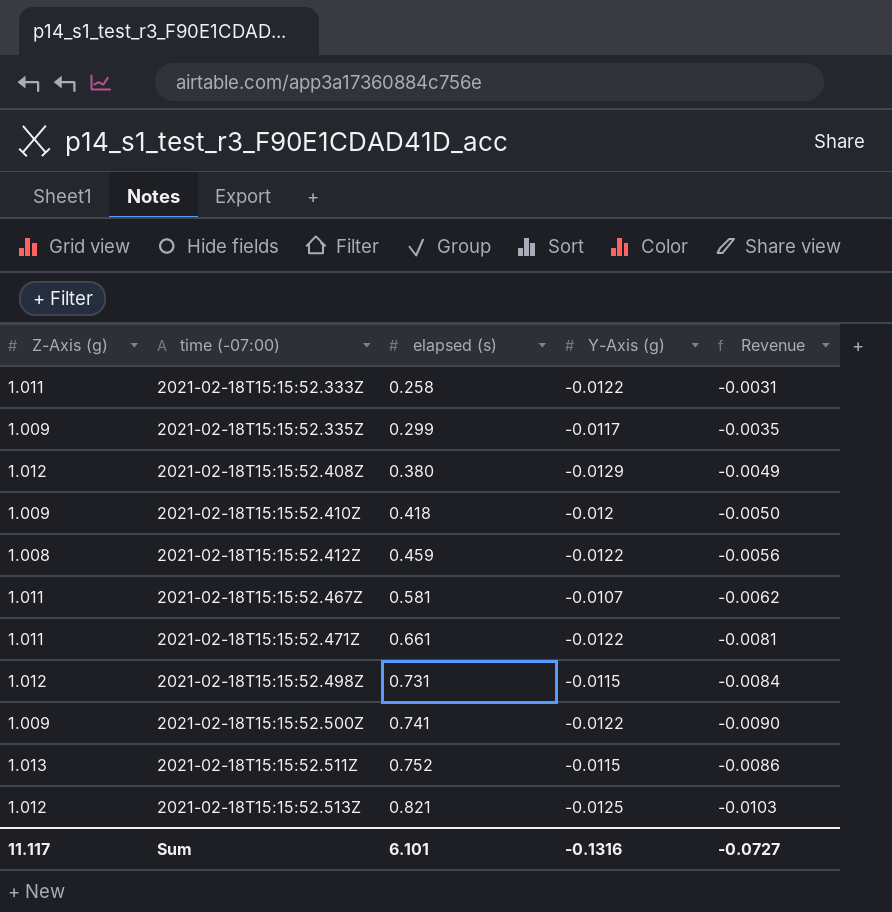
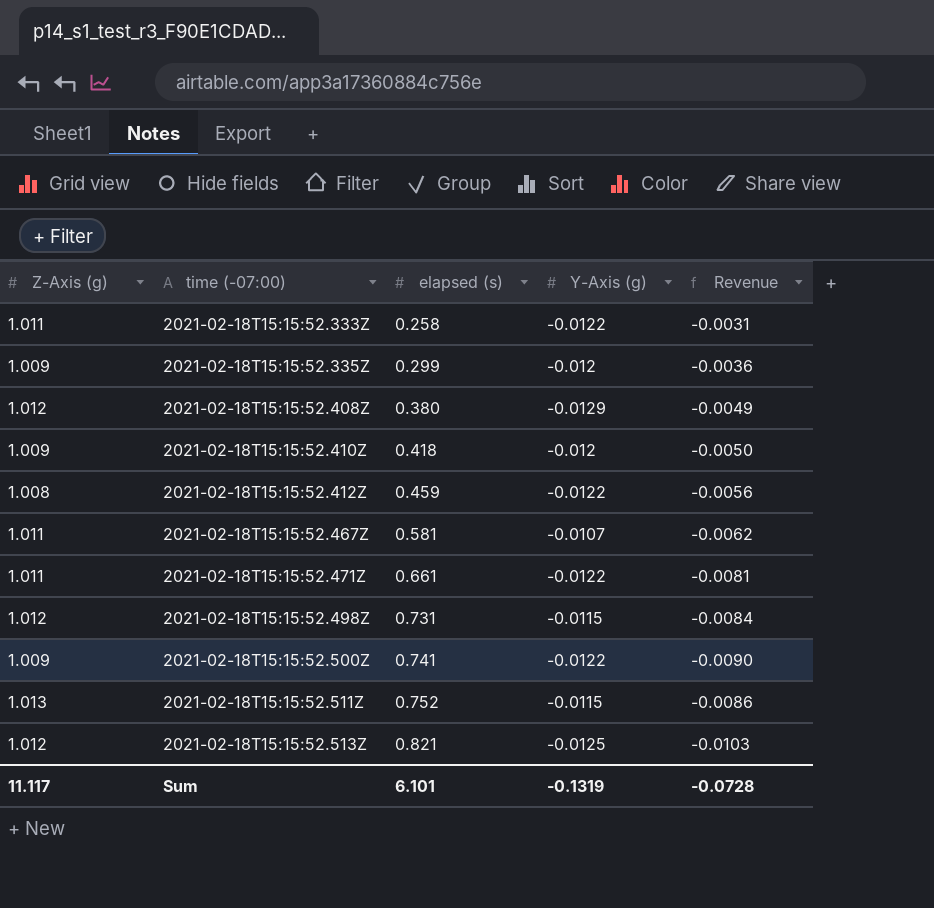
2021-02-18T15:15:52.335Z | Y-Axis (g): -0.0117 -> -0.012
2021-02-18T15:15:52.335Z | Revenue: -0.0035 -> -0.0036
Sum | Y-Axis (g): -0.1316 -> -0.1319
Sum | Revenue: -0.0727 -> -0.0728

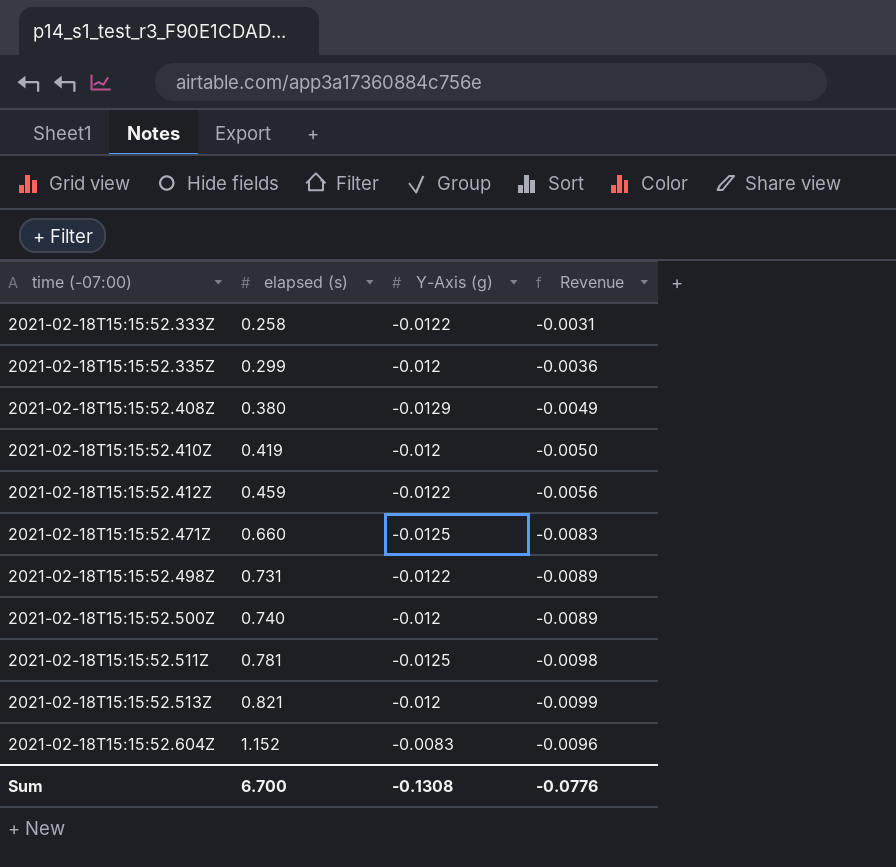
column Z-Axis (g) | position: 1 -> none
row 2021-02-18T15:15:52.467Z: 1.011 | 0.581 | -0.0107 | -0.0062 -> none
2021-02-18T15:15:52.410Z | elapsed (s): 0.418 -> 0.419
2021-02-18T15:15:52.471Z | elapsed (s): 0.661 -> 0.660
2021-02-18T15:15:52.471Z | Y-Axis (g): -0.0122 -> -0.0125
2021-02-18T15:15:52.471Z | Revenue: -0.0081 -> -0.0083
2021-02-18T15:15:52.498Z | Y-Axis (g): -0.0115 -> -0.0122
2021-02-18T15:15:52.498Z | Revenue: -0.0084 -> -0.0089
2021-02-18T15:15:52.500Z | elapsed (s): 0.741 -> 0.740
2021-02-18T15:15:52.500Z | Y-Axis (g): -0.0122 -> -0.012
2021-02-18T15:15:52.500Z | Revenue: -0.0090 -> -0.0089
2021-02-18T15:15:52.511Z | elapsed (s): 0.752 -> 0.781
2021-02-18T15:15:52.511Z | Y-Axis (g): -0.0115 -> -0.0125
2021-02-18T15:15:52.511Z | Revenue: -0.0086 -> -0.0098
2021-02-18T15:15:52.513Z | Y-Axis (g): -0.0125 -> -0.012
2021-02-18T15:15:52.513Z | Revenue: -0.0103 -> -0.0099
row 2021-02-18T15:15:52.604Z: none -> 1.152 | -0.0083 | -0.0096
Sum | elapsed (s): 6.101 -> 6.700
Sum | Y-Axis (g): -0.1319 -> -0.1308
Sum | Revenue: -0.0728 -> -0.0776

